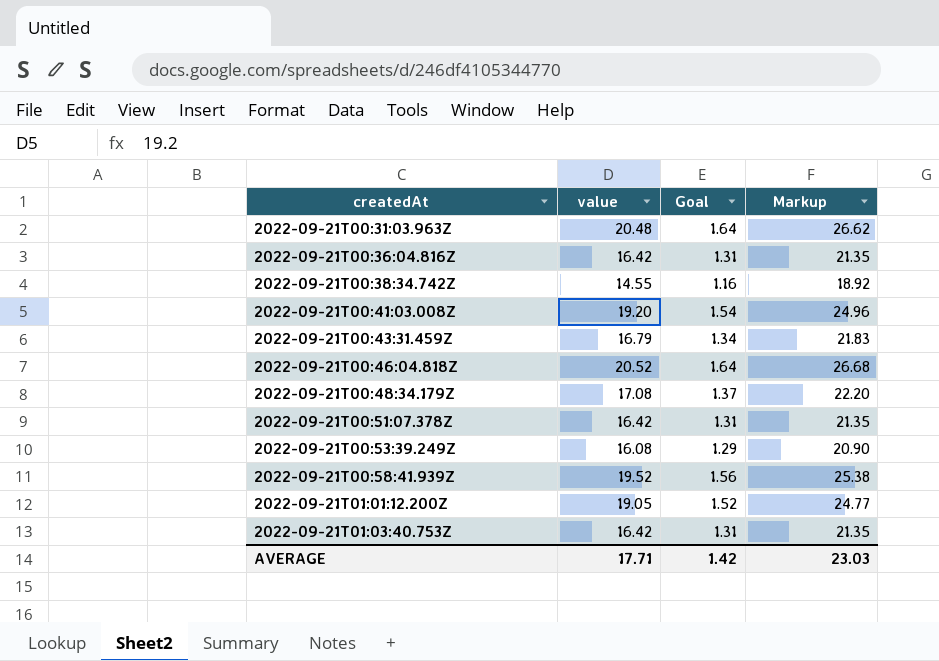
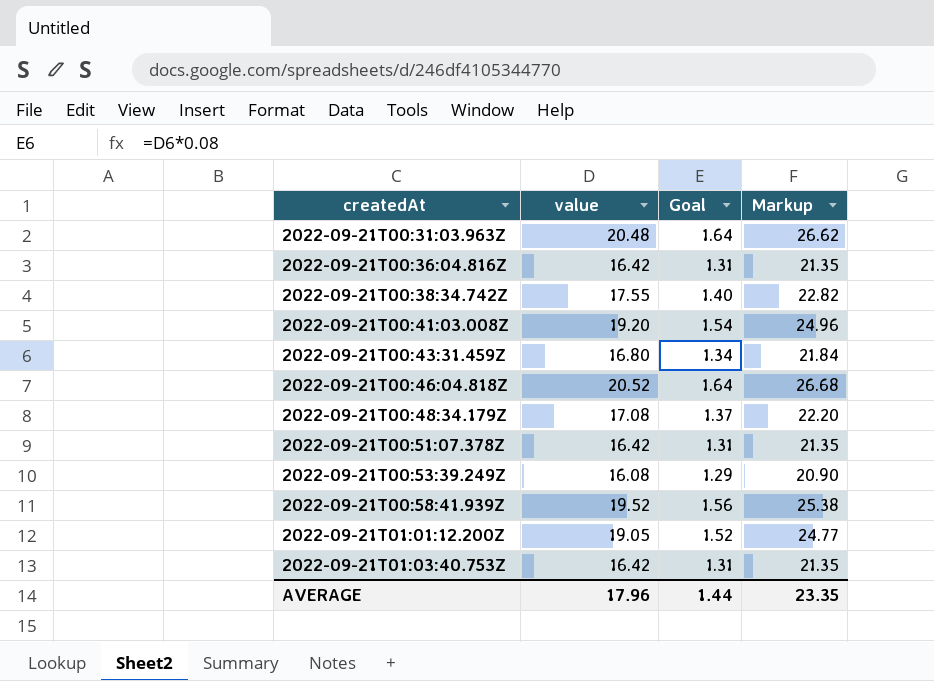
2022-09-21T00:38:34.742Z | value: 14.55 -> 17.55
2022-09-21T00:38:34.742Z | Goal: 1.16 -> 1.40
2022-09-21T00:38:34.742Z | Markup: 18.92 -> 22.82
2022-09-21T00:43:31.459Z | value: 16.79 -> 16.80
2022-09-21T00:43:31.459Z | Markup: 21.83 -> 21.84
AVERAGE | value: 17.71 -> 17.96
AVERAGE | Goal: 1.42 -> 1.44
AVERAGE | Markup: 23.03 -> 23.35

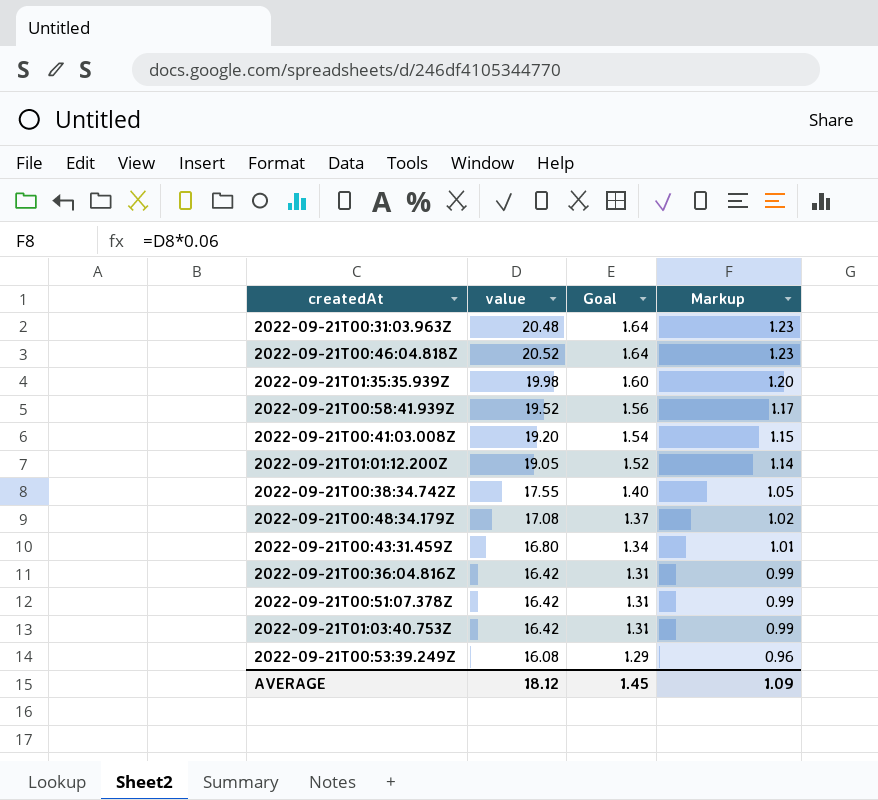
row order: createdAt ascending -> Goal descending
column Markup | formula: [value] * 1.3 -> [value] * 0.06
row 2022-09-21T01:35:35.939Z: none -> 19.98 | 1.60 | 1.20
AVERAGE | value: 17.96 -> 18.12
AVERAGE | Goal: 1.44 -> 1.45
AVERAGE | Markup: 23.35 -> 1.09

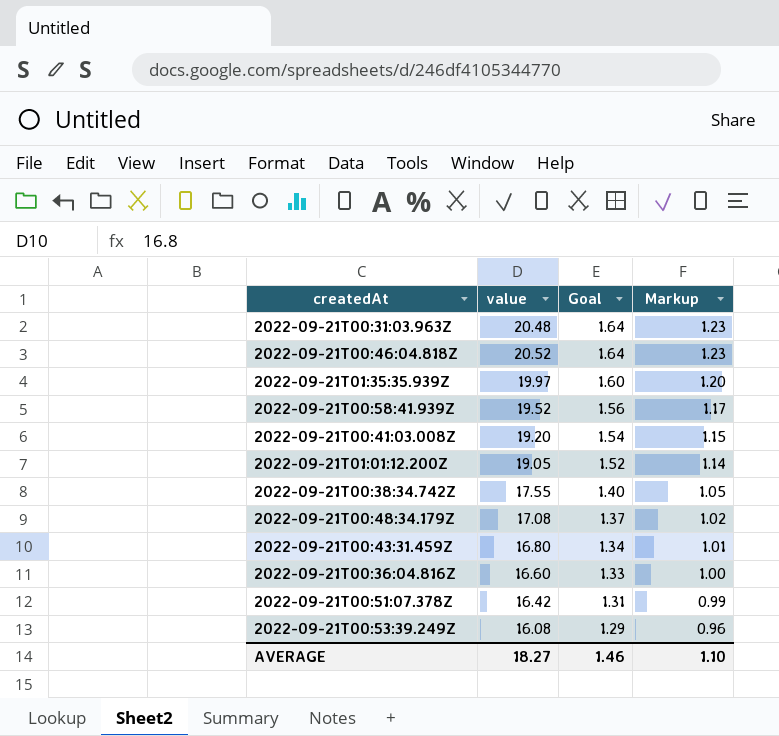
row 2022-09-21T01:03:40.753Z: 16.42 | 1.31 | 0.99 -> none
2022-09-21T01:35:35.939Z | value: 19.98 -> 19.97
2022-09-21T00:36:04.816Z | value: 16.42 -> 16.60
2022-09-21T00:36:04.816Z | Goal: 1.31 -> 1.33
2022-09-21T00:36:04.816Z | Markup: 0.99 -> 1.00
AVERAGE | value: 18.12 -> 18.27
AVERAGE | Goal: 1.45 -> 1.46
AVERAGE | Markup: 1.09 -> 1.10

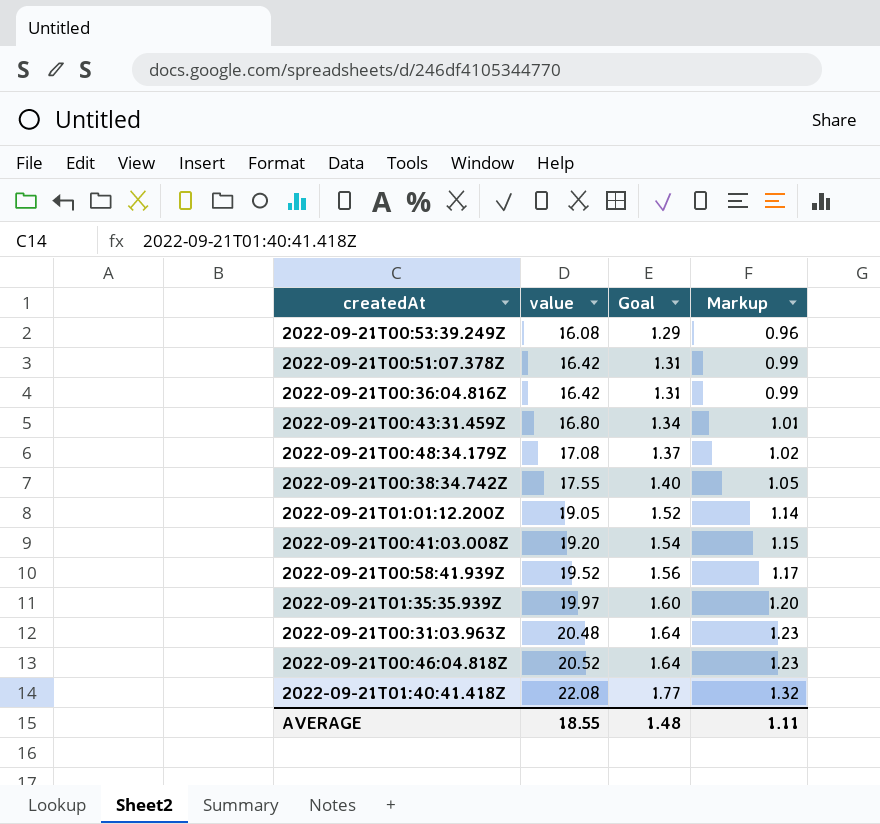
row order: Goal descending -> value ascending
2022-09-21T00:36:04.816Z | value: 16.60 -> 16.42
2022-09-21T00:36:04.816Z | Goal: 1.33 -> 1.31
2022-09-21T00:36:04.816Z | Markup: 1.00 -> 0.99
row 2022-09-21T01:40:41.418Z: none -> 22.08 | 1.77 | 1.32
AVERAGE | value: 18.27 -> 18.55
AVERAGE | Goal: 1.46 -> 1.48
AVERAGE | Markup: 1.10 -> 1.11

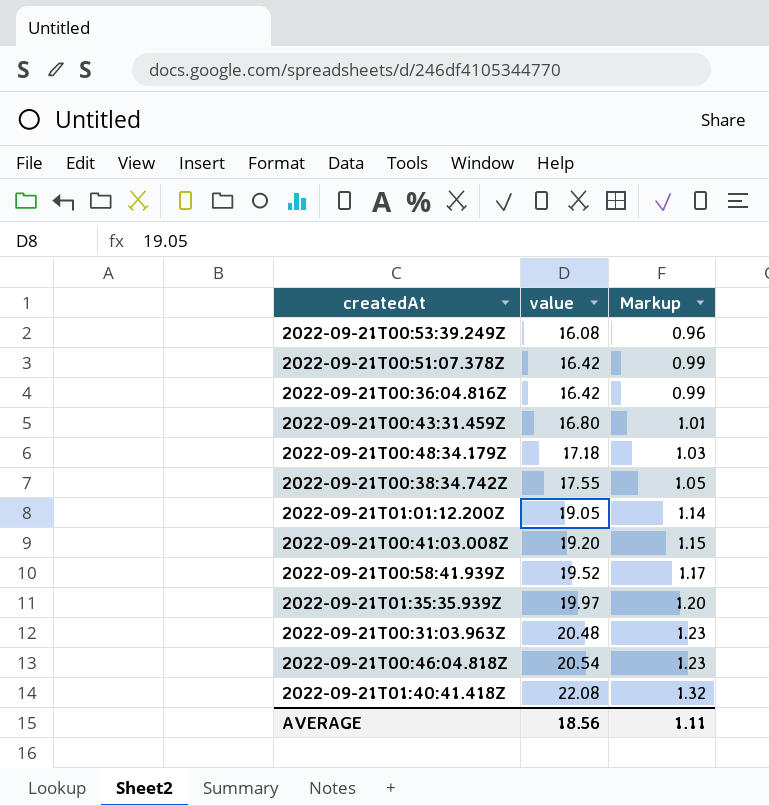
column Goal | formula: [value] * 0.08 -> none
2022-09-21T00:48:34.179Z | value: 17.08 -> 17.18
2022-09-21T00:48:34.179Z | Markup: 1.02 -> 1.03
2022-09-21T00:46:04.818Z | value: 20.52 -> 20.54
AVERAGE | value: 18.55 -> 18.56

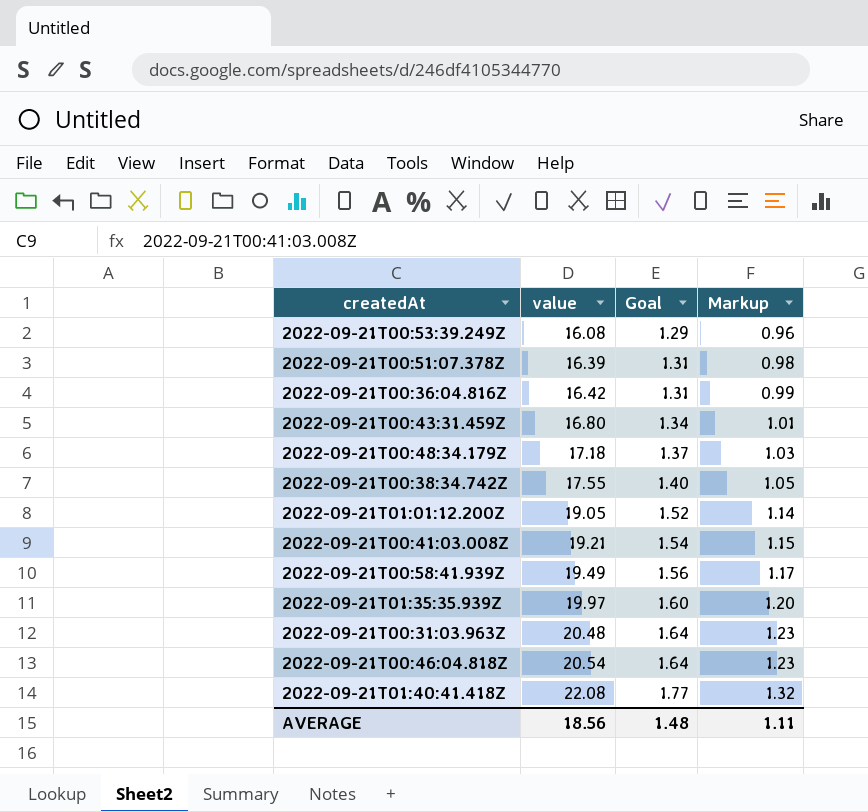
column Goal | formula: none -> [value] * 0.08
2022-09-21T00:51:07.378Z | value: 16.42 -> 16.39
2022-09-21T00:51:07.378Z | Markup: 0.99 -> 0.98
2022-09-21T00:41:03.008Z | value: 19.20 -> 19.21
2022-09-21T00:58:41.939Z | value: 19.52 -> 19.49

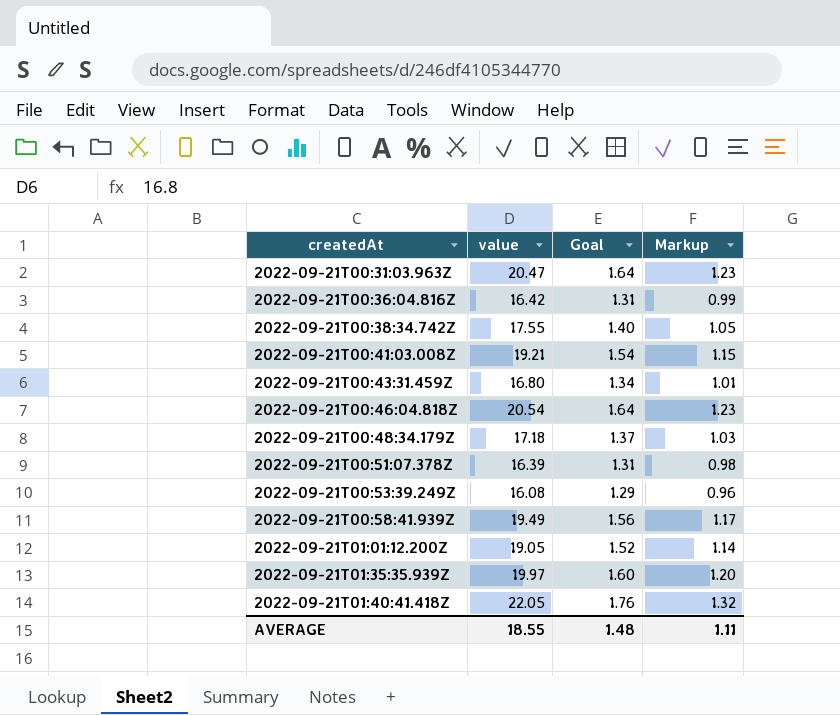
row order: value ascending -> createdAt ascending
2022-09-21T00:31:03.963Z | value: 20.48 -> 20.47
2022-09-21T01:40:41.418Z | value: 22.08 -> 22.05
2022-09-21T01:40:41.418Z | Goal: 1.77 -> 1.76
AVERAGE | value: 18.56 -> 18.55

